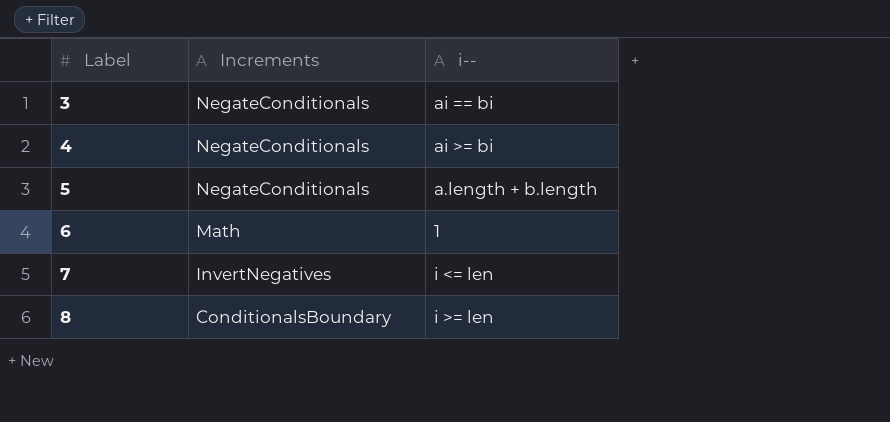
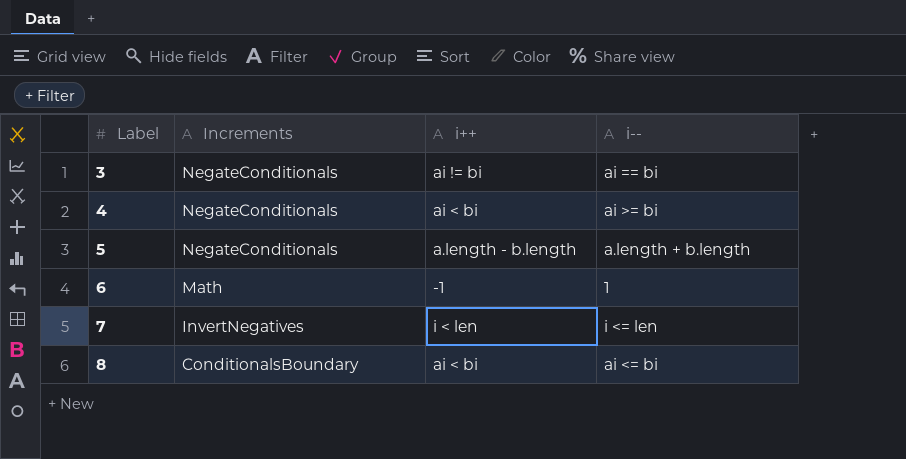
column i++ | position: none -> 3
8 | i--: i >= len -> ai <= bi

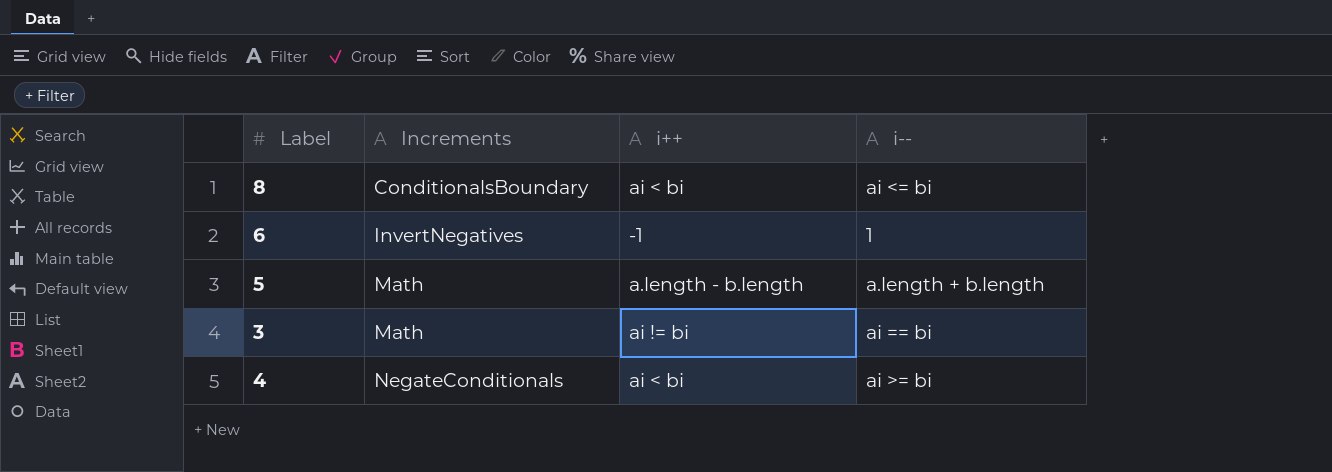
row order: Label ascending -> Increments ascending
row 7: InvertNegatives | i < len | i <= len -> none
6 | Increments: Math -> InvertNegatives
5 | Increments: NegateConditionals -> Math
3 | Increments: NegateConditionals -> Math

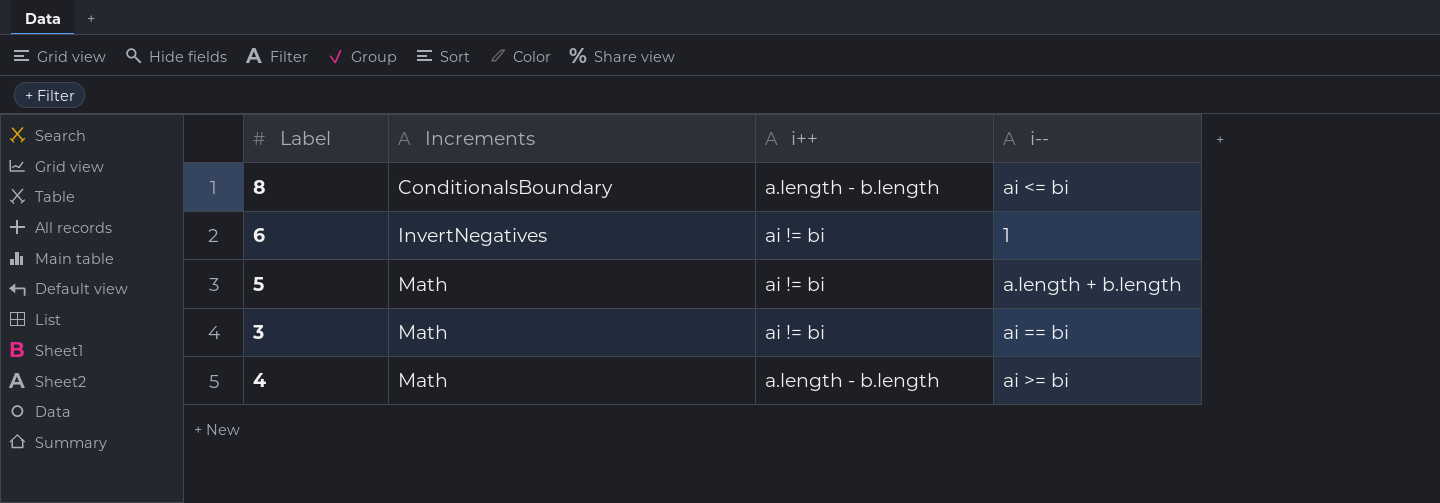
8 | i++: ai < bi -> a.length - b.length
6 | i++: -1 -> ai != bi
5 | i++: a.length - b.length -> ai != bi
4 | Increments: NegateConditionals -> Math
4 | i++: ai < bi -> a.length - b.length

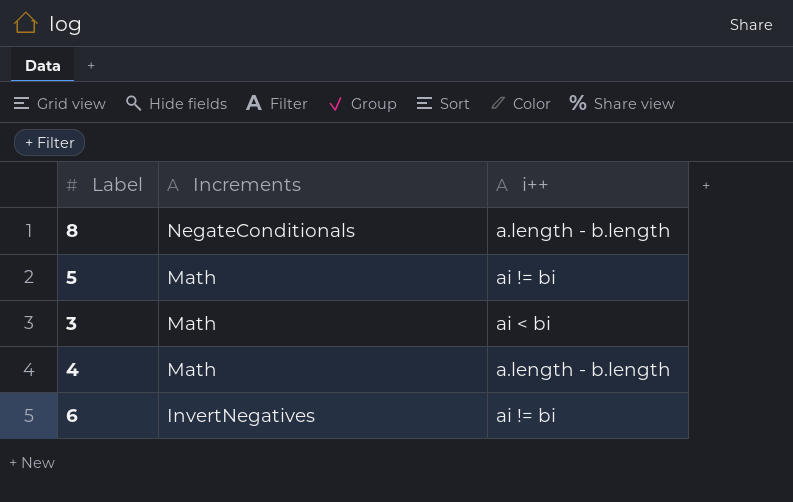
row order: Increments ascending -> Increments descending
column i-- | position: 4 -> none
8 | Increments: ConditionalsBoundary -> NegateConditionals
3 | i++: ai != bi -> ai < bi

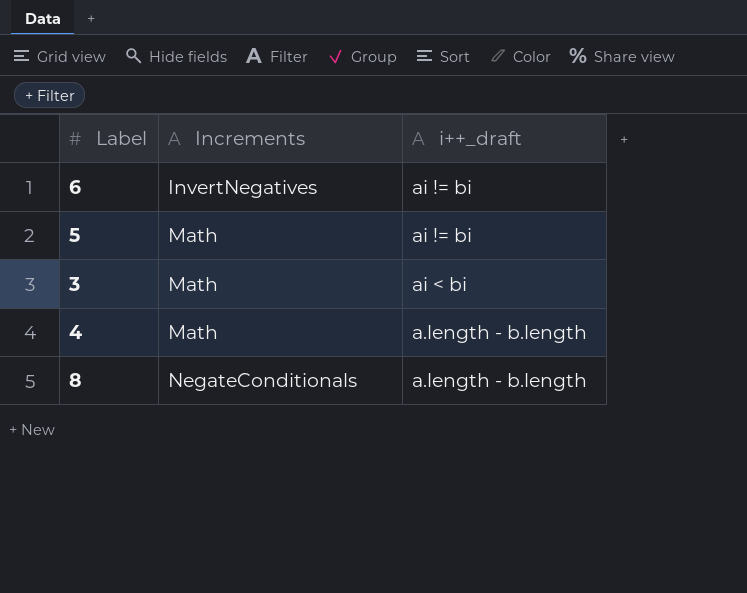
row order: Increments descending -> Increments ascending
column name: i++ -> i++_draft

